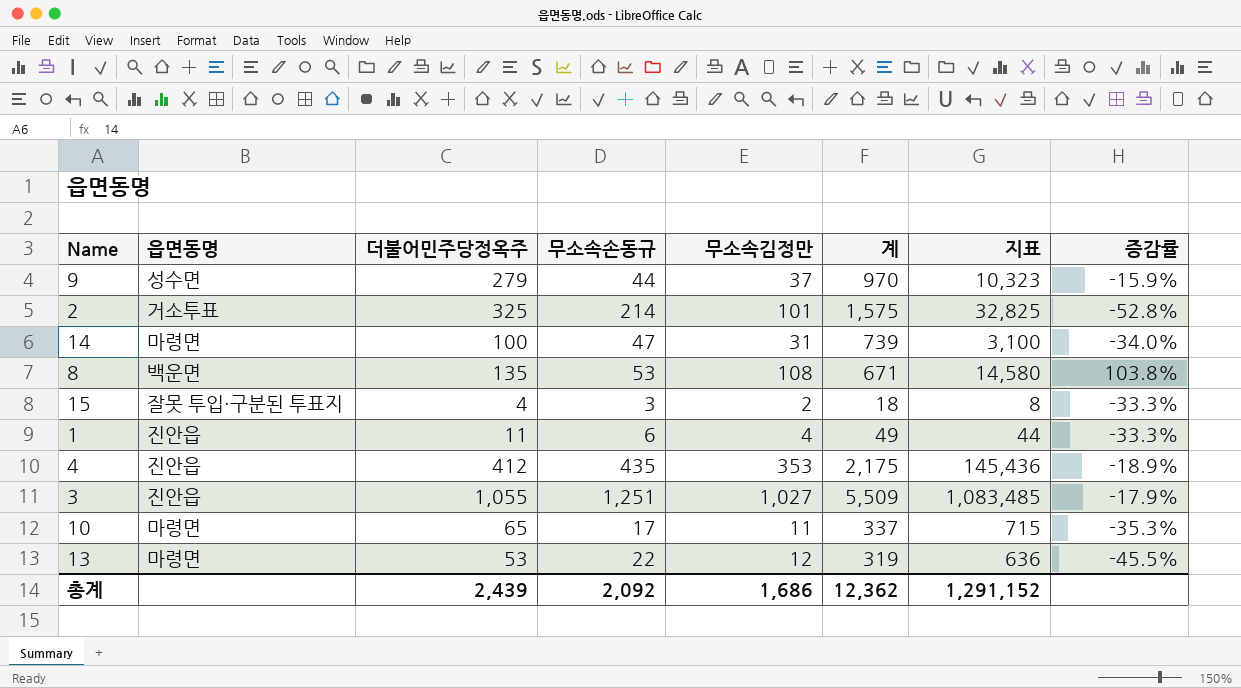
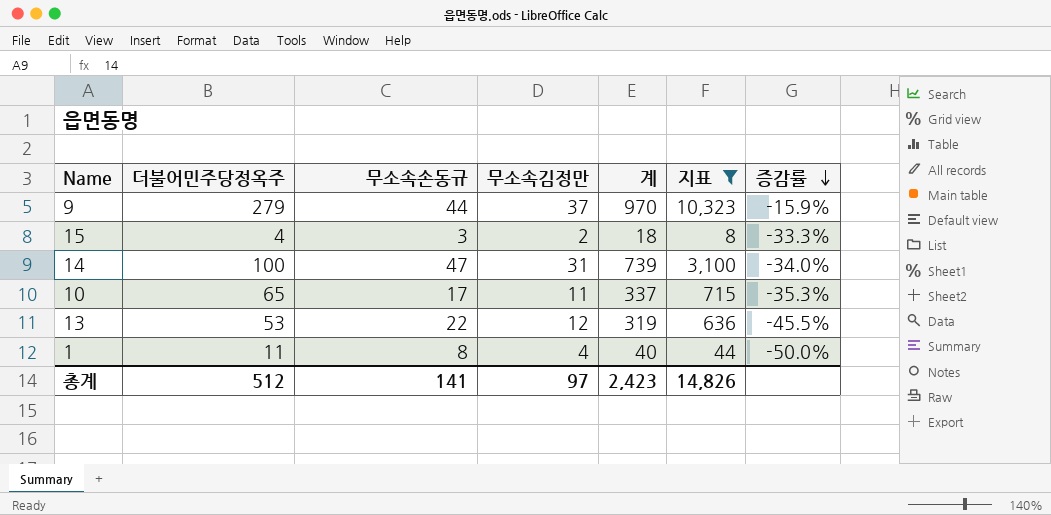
filter: none -> 지표 <= 10,323
row order: none -> 증감률 descending
column 읍면동명 | position: 2 -> none
1 | 무소속손동규: 6 -> 8
1 | 계: 49 -> 40
1 | 증감률: -33.3% -> -50.0%
총계 | 더불어민주당정옥주: 2,439 -> 512
총계 | 무소속손동규: 2,092 -> 141
총계 | 무소속김정만: 1,686 -> 97
총계 | 계: 12,362 -> 2,423
총계 | 지표: 1,291,152 -> 14,826

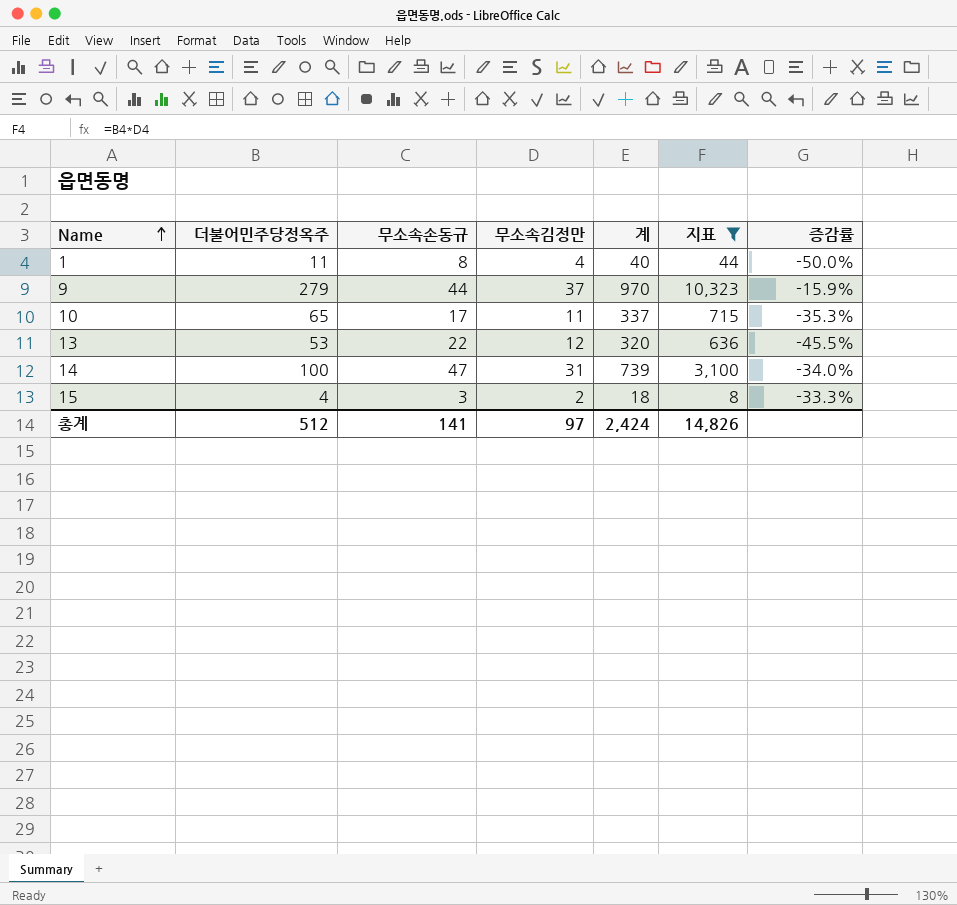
row order: 증감률 descending -> Name ascending
13 | 계: 319 -> 320
총계 | 계: 2,423 -> 2,424

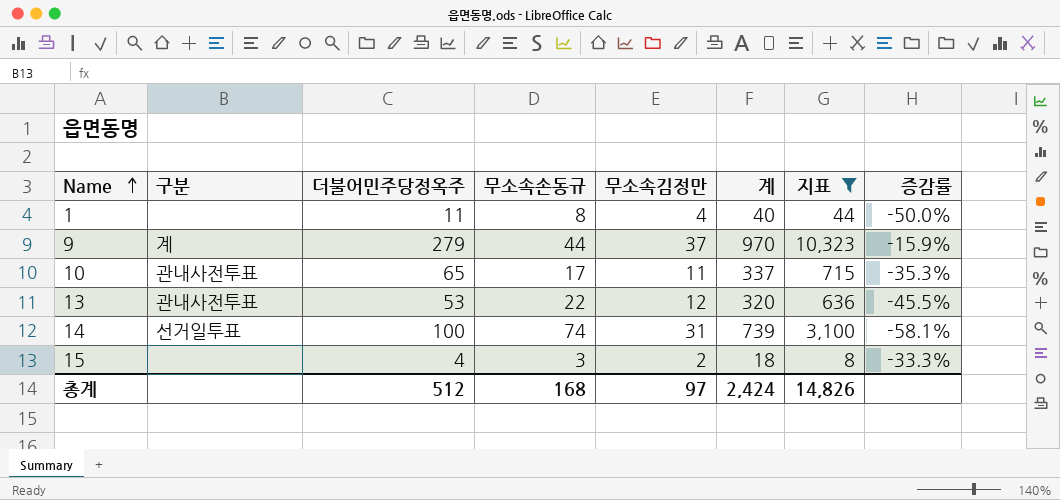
column 구분 | position: none -> 2
14 | 무소속손동규: 47 -> 74
14 | 증감률: -34.0% -> -58.1%
총계 | 무소속손동규: 141 -> 168

